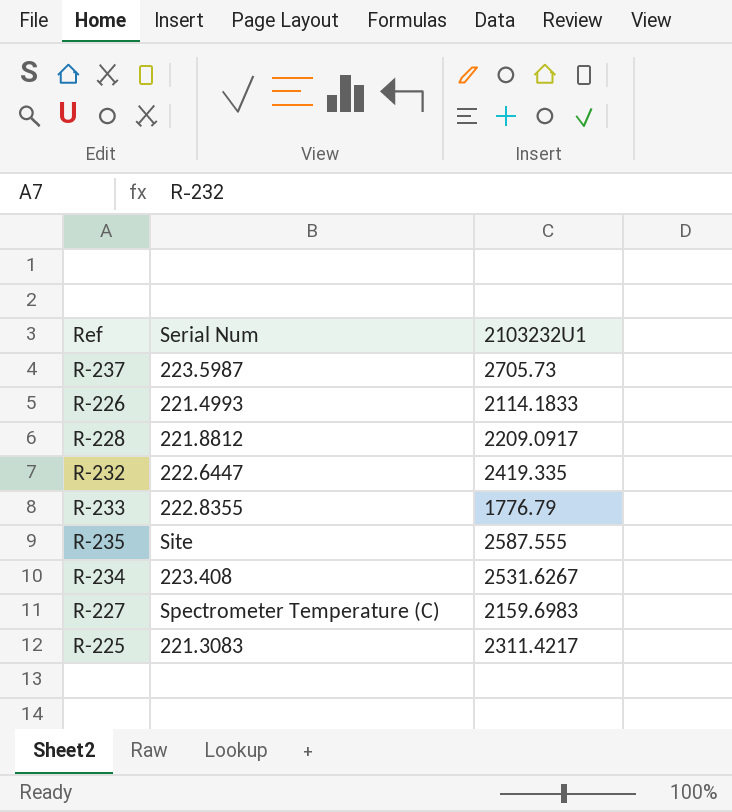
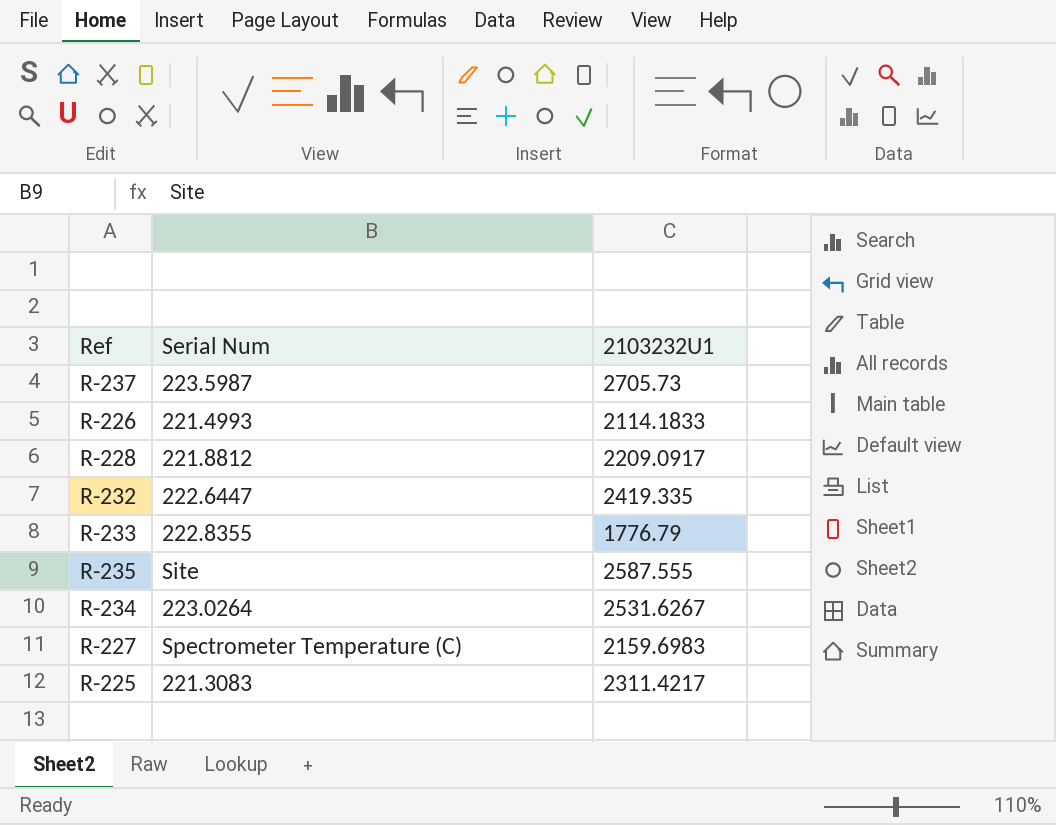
R-234 | Serial Num: 223.408 -> 223.0264

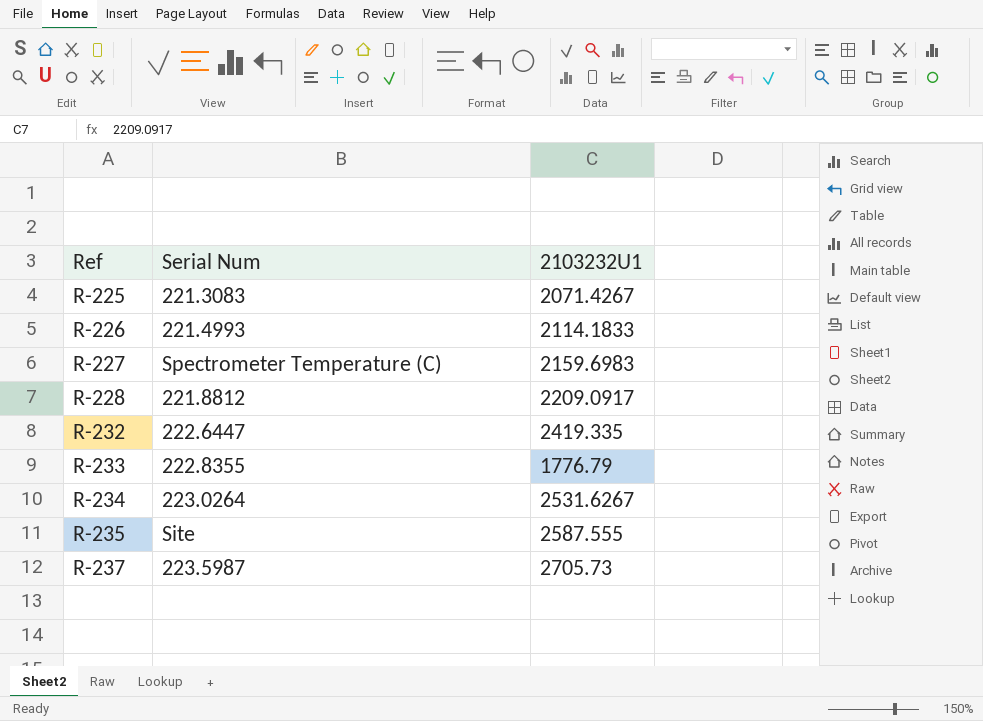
row order: none -> Ref ascending
R-225 | 2103232U1: 2311.4217 -> 2071.4267

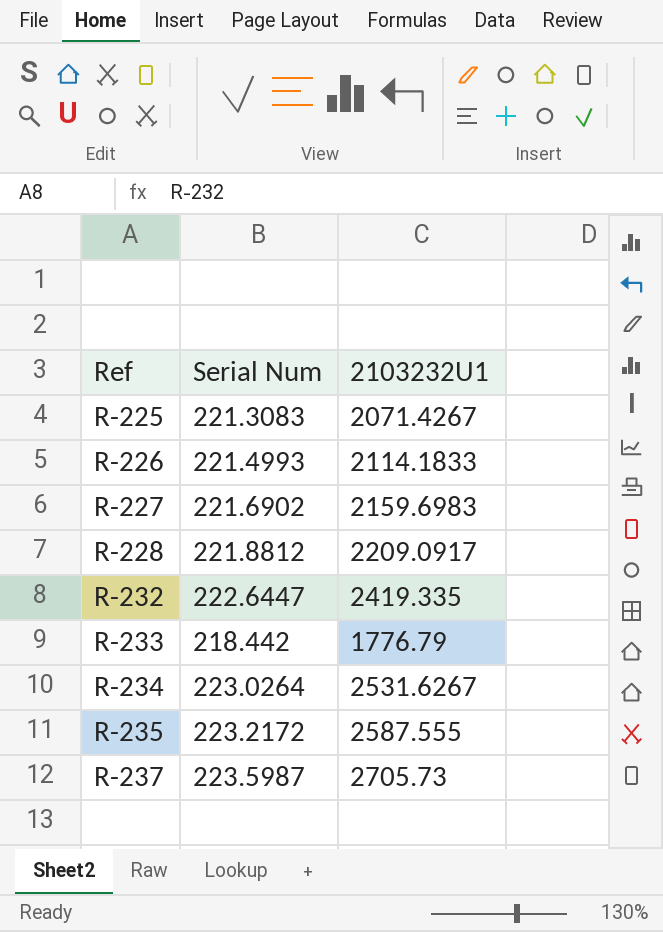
R-227 | Serial Num: Spectrometer Temperature (C) -> 221.6902
R-233 | Serial Num: 222.8355 -> 218.442
R-235 | Serial Num: Site -> 223.2172

